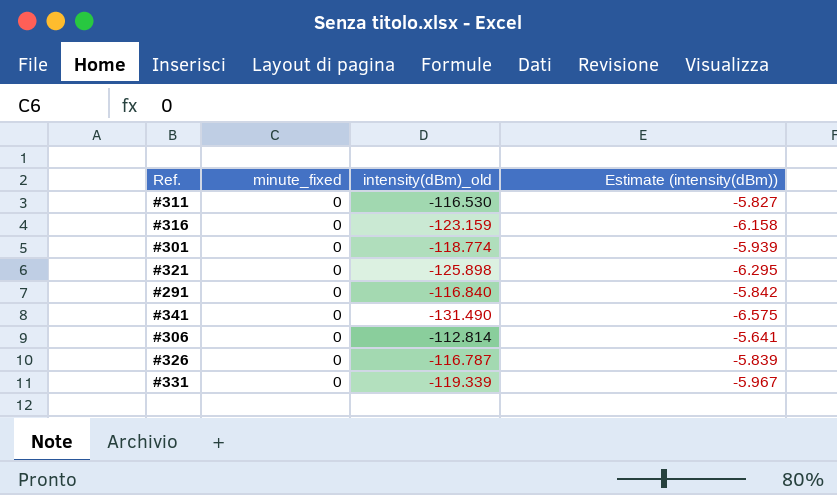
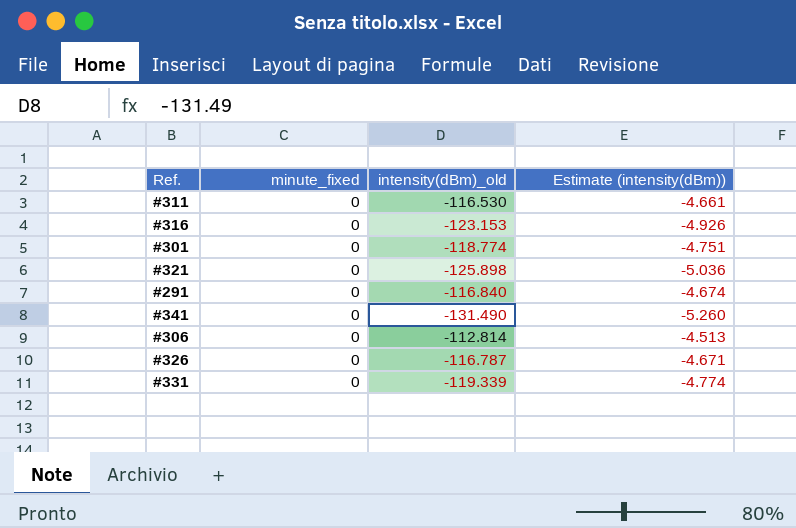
column Estimate (intensity(dBm)) | formula: [intensity(dBm)_old] * 0.05 -> [intensity(dBm)_old] * 0.04
#316 | intensity(dBm)_old: -123.159 -> -123.153

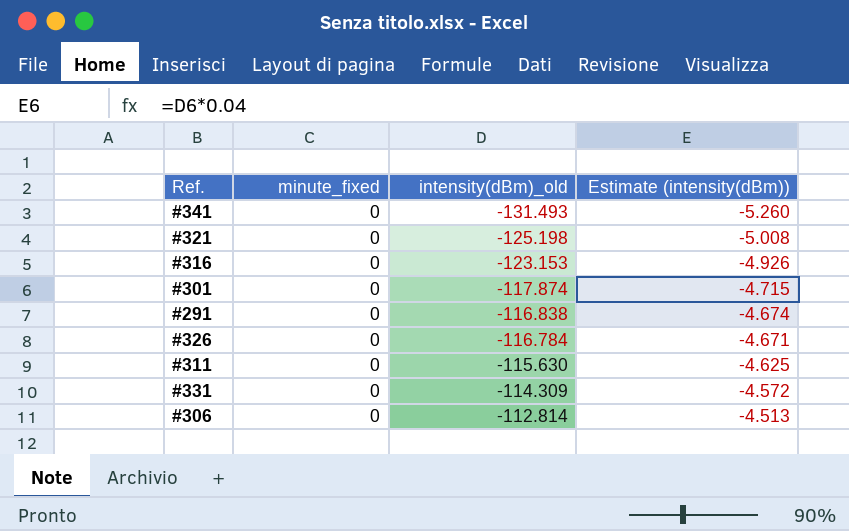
row order: none -> intensity(dBm)_old ascending
#341 | intensity(dBm)_old: -131.490 -> -131.493
#321 | intensity(dBm)_old: -125.898 -> -125.198
#321 | Estimate (intensity(dBm)): -5.036 -> -5.008
#301 | intensity(dBm)_old: -118.774 -> -117.874
#301 | Estimate (intensity(dBm)): -4.751 -> -4.715
#291 | intensity(dBm)_old: -116.840 -> -116.838
#326 | intensity(dBm)_old: -116.787 -> -116.784
#311 | intensity(dBm)_old: -116.530 -> -115.630
#311 | Estimate (intensity(dBm)): -4.661 -> -4.625
#331 | intensity(dBm)_old: -119.339 -> -114.309
#331 | Estimate (intensity(dBm)): -4.774 -> -4.572

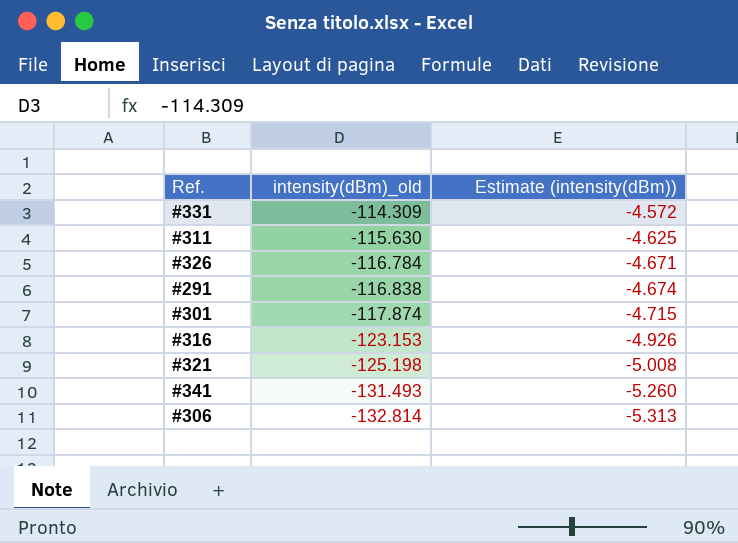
row order: intensity(dBm)_old ascending -> intensity(dBm)_old descending
column minute_fixed | position: 2 -> none
#306 | intensity(dBm)_old: -112.814 -> -132.814
#306 | Estimate (intensity(dBm)): -4.513 -> -5.313

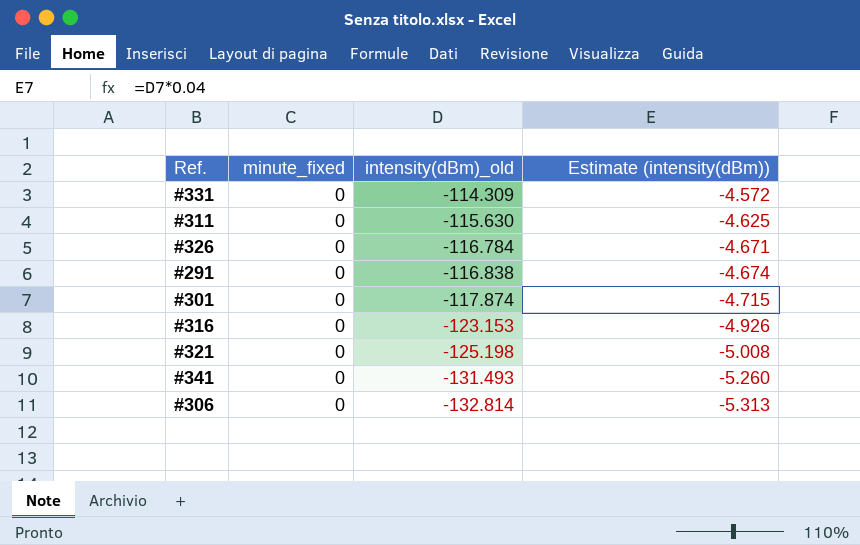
column minute_fixed | position: none -> 2

